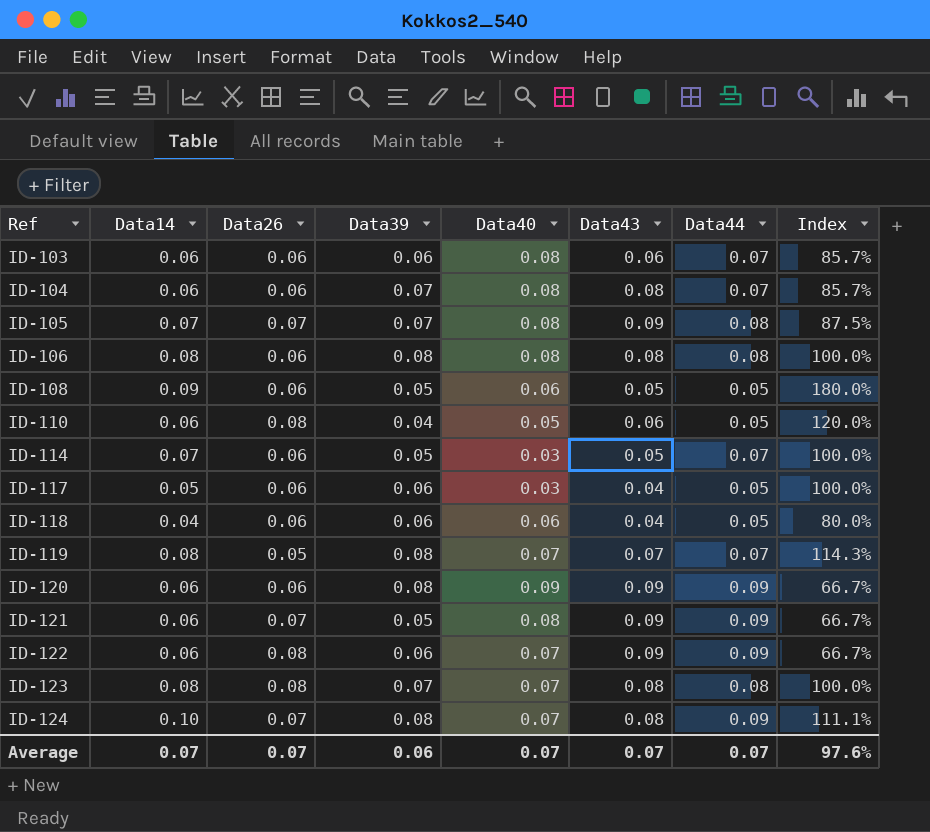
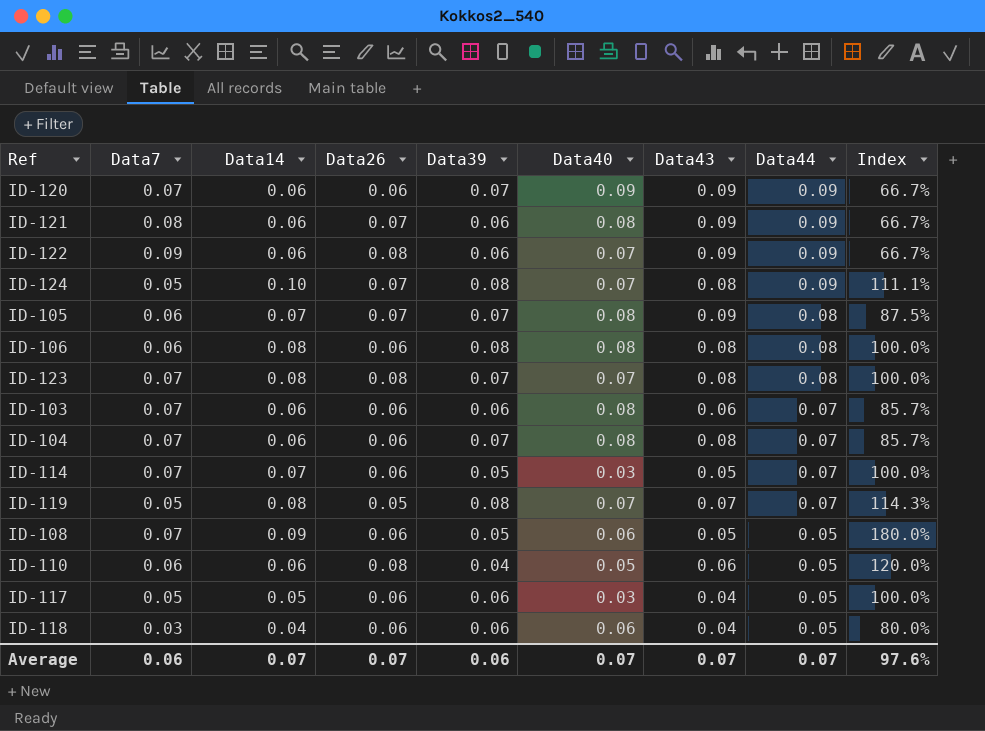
row order: Ref ascending -> Data44 descending
column Data7 | position: none -> 2
ID-120 | Data39: 0.08 -> 0.07
ID-121 | Data39: 0.05 -> 0.06

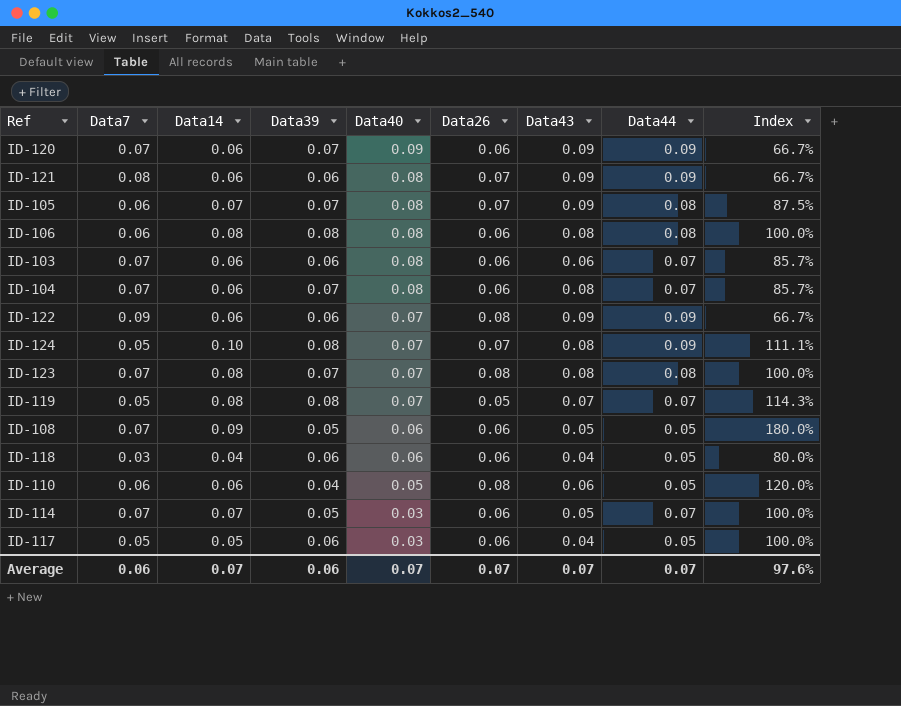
row order: Data44 descending -> Data40 descending
column Data26 | position: 4 -> 6

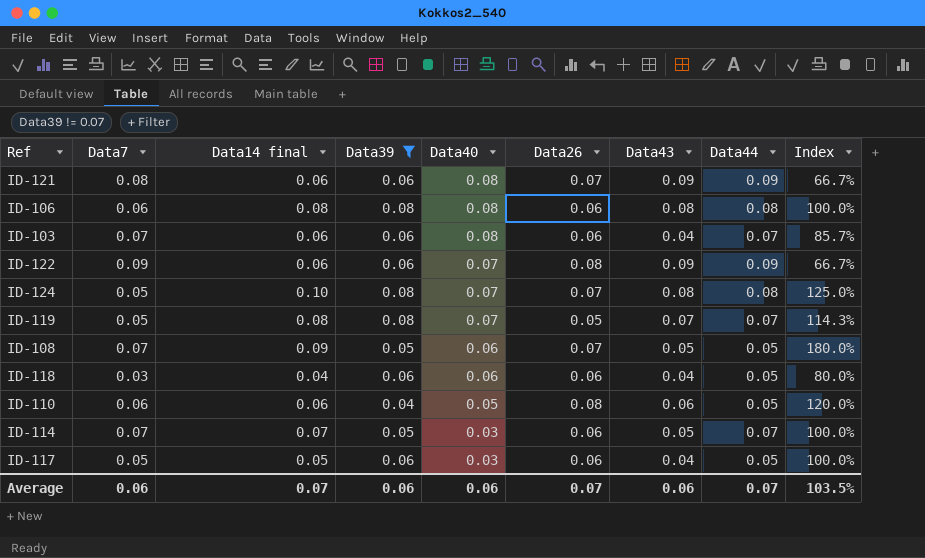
filter: none -> Data39 != 0.07
column name: Data14 -> Data14 final
ID-103 | Data43: 0.06 -> 0.04
ID-124 | Data44: 0.09 -> 0.08
ID-124 | Index: 111.1% -> 125.0%
ID-108 | Data26: 0.06 -> 0.07
Average | Data40: 0.07 -> 0.06
Average | Data43: 0.07 -> 0.06
Average | Index: 97.6% -> 103.5%

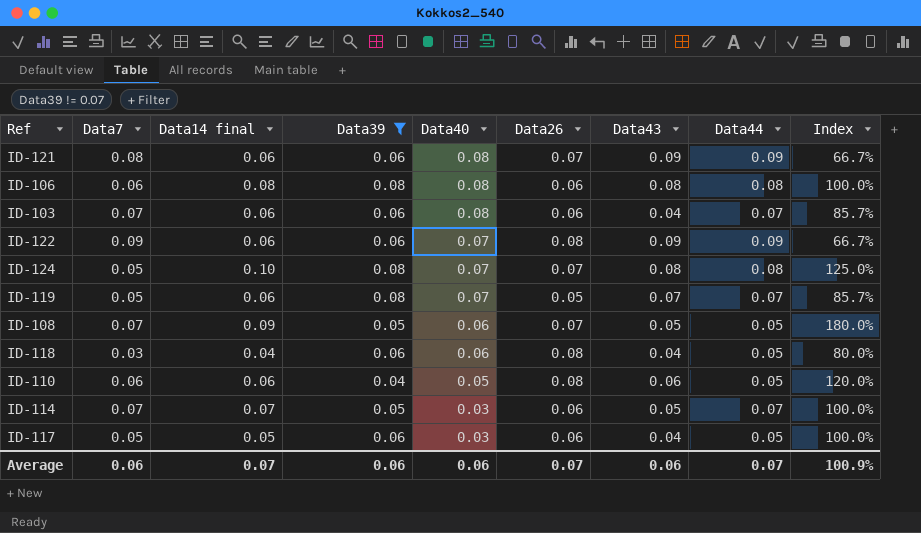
ID-119 | Data14 final: 0.08 -> 0.06
ID-119 | Index: 114.3% -> 85.7%
ID-118 | Data26: 0.06 -> 0.08
Average | Index: 103.5% -> 100.9%

